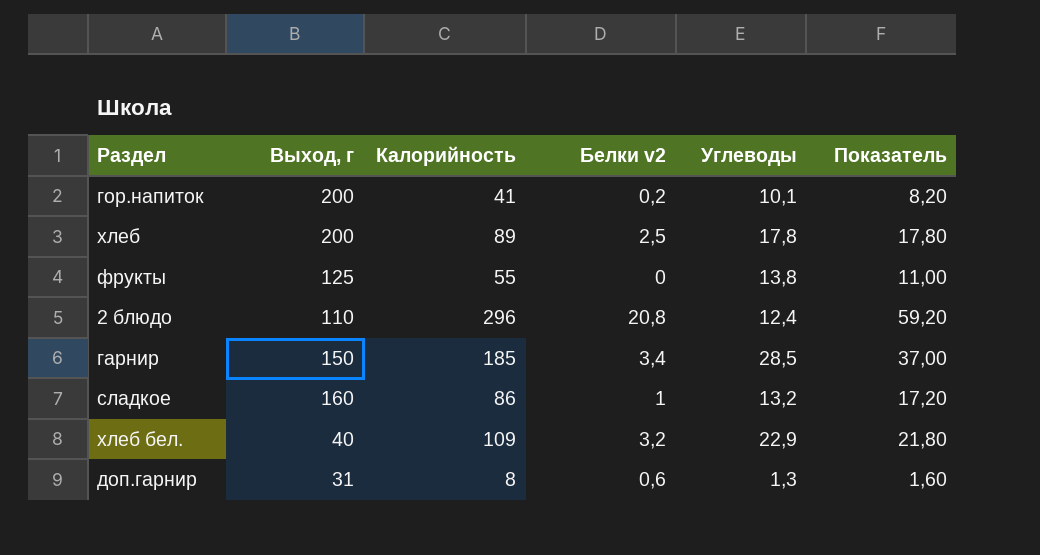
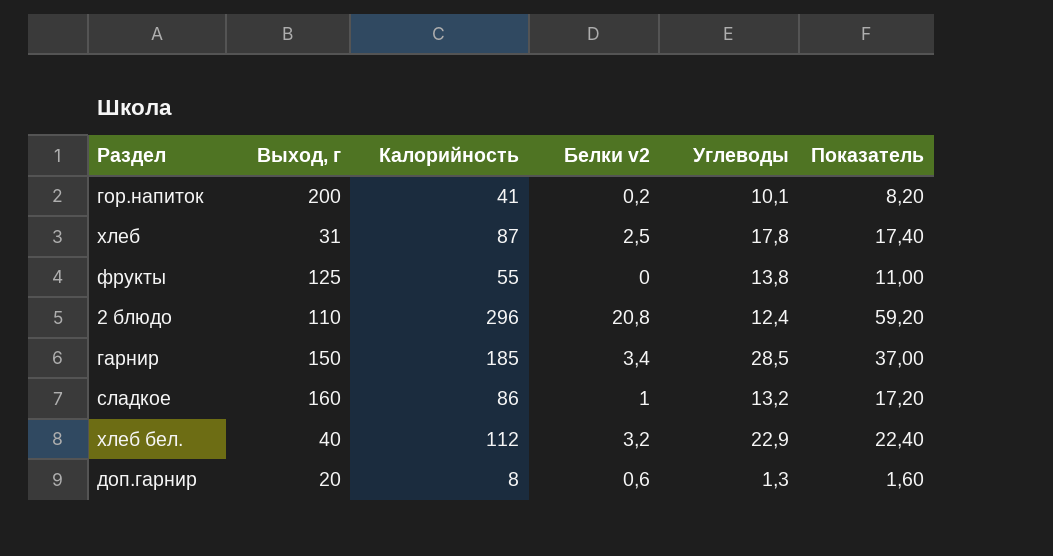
хлеб | Выход, г: 200 -> 31
хлеб | Калорийность: 89 -> 87
хлеб | Показатель: 17,80 -> 17,40
хлеб бел. | Калорийность: 109 -> 112
хлеб бел. | Показатель: 21,80 -> 22,40
доп.гарнир | Выход, г: 31 -> 20

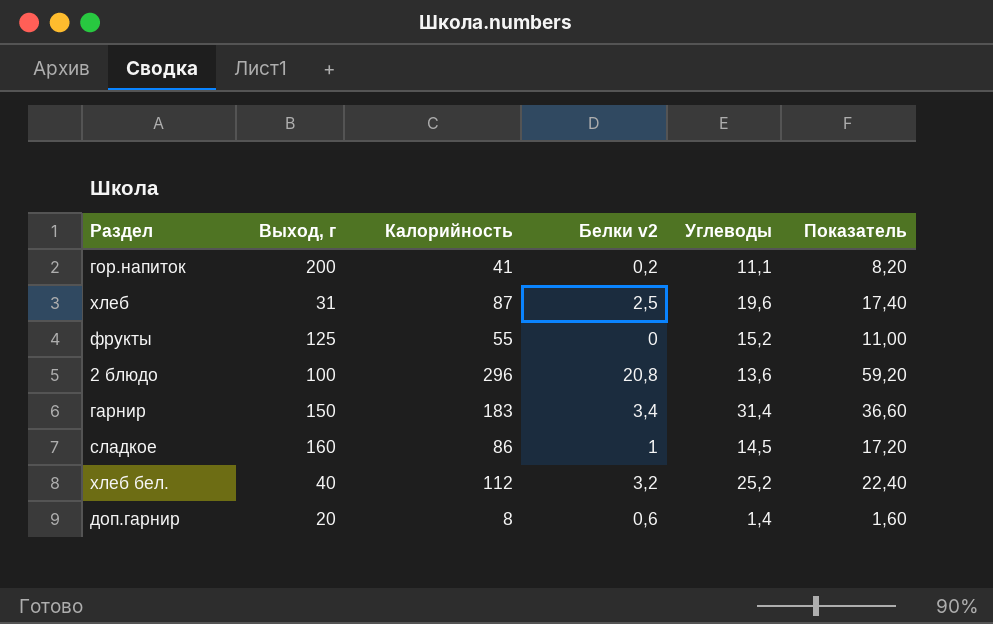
гор.напиток | Углеводы: 10,1 -> 11,1
хлеб | Углеводы: 17,8 -> 19,6
фрукты | Углеводы: 13,8 -> 15,2
2 блюдо | Выход, г: 110 -> 100
2 блюдо | Углеводы: 12,4 -> 13,6
гарнир | Калорийность: 185 -> 183
гарнир | Углеводы: 28,5 -> 31,4
гарнир | Показатель: 37,00 -> 36,60
сладкое | Углеводы: 13,2 -> 14,5
хлеб бел. | Углеводы: 22,9 -> 25,2
доп.гарнир | Углеводы: 1,3 -> 1,4

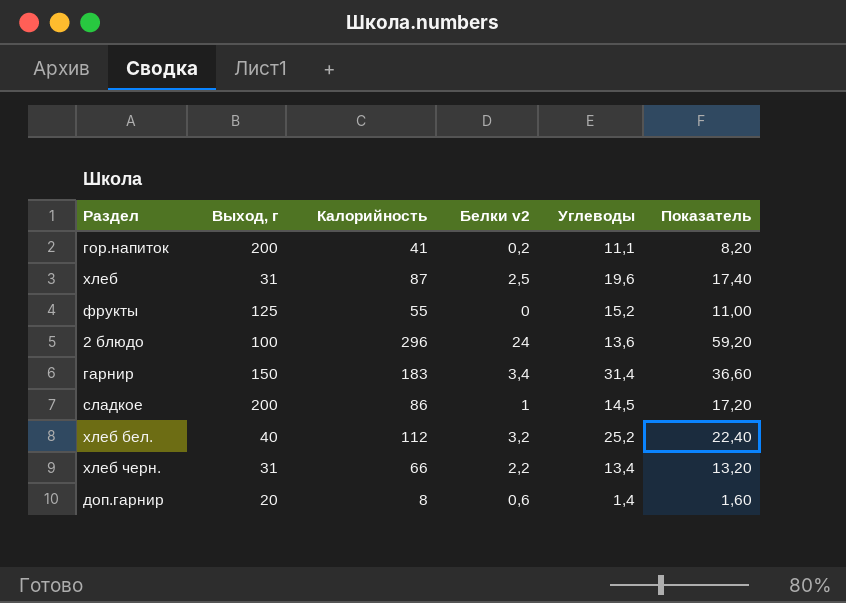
2 блюдо | Белки v2: 20,8 -> 24
сладкое | Выход, г: 160 -> 200
row хлеб черн.: none -> 31 | 66 | 2,2 | 13,4 | 13,20

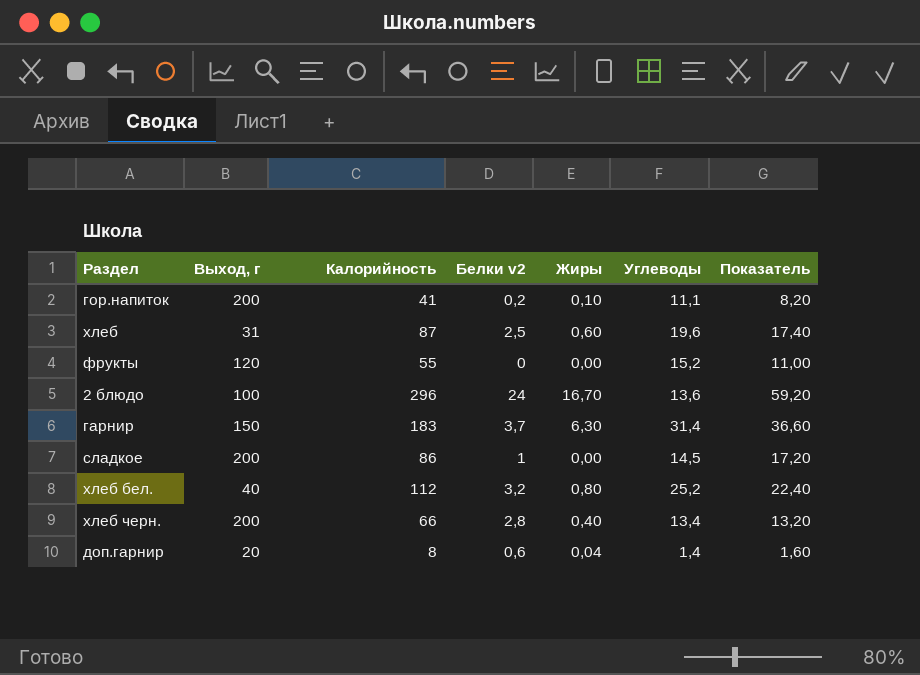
column Жиры | position: none -> 5
фрукты | Выход, г: 125 -> 120
гарнир | Белки v2: 3,4 -> 3,7
хлеб черн. | Выход, г: 31 -> 200
хлеб черн. | Белки v2: 2,2 -> 2,8

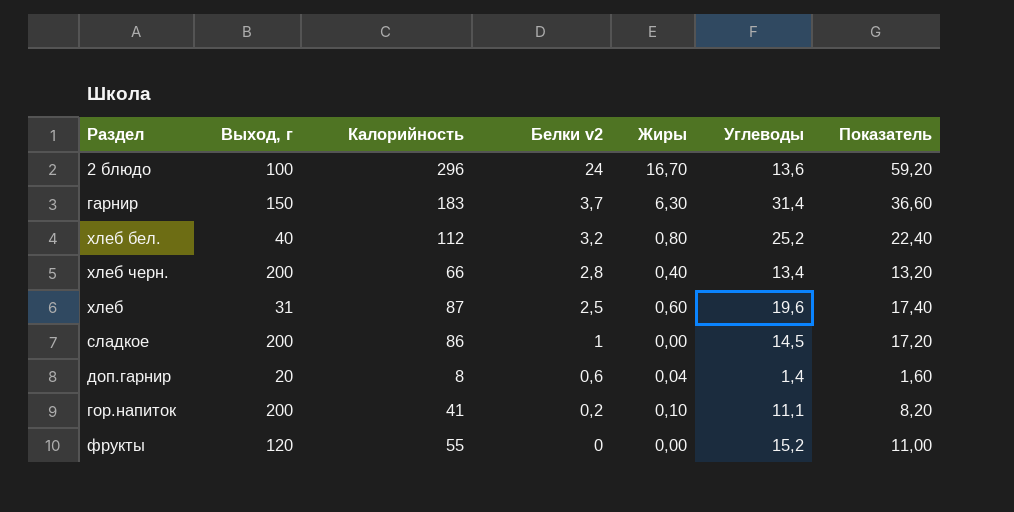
row order: none -> Белки v2 descending

